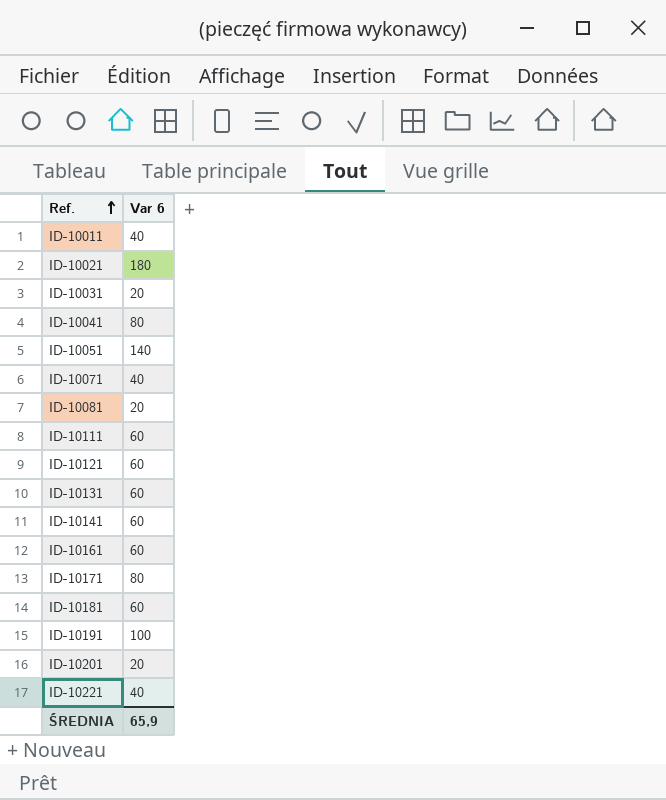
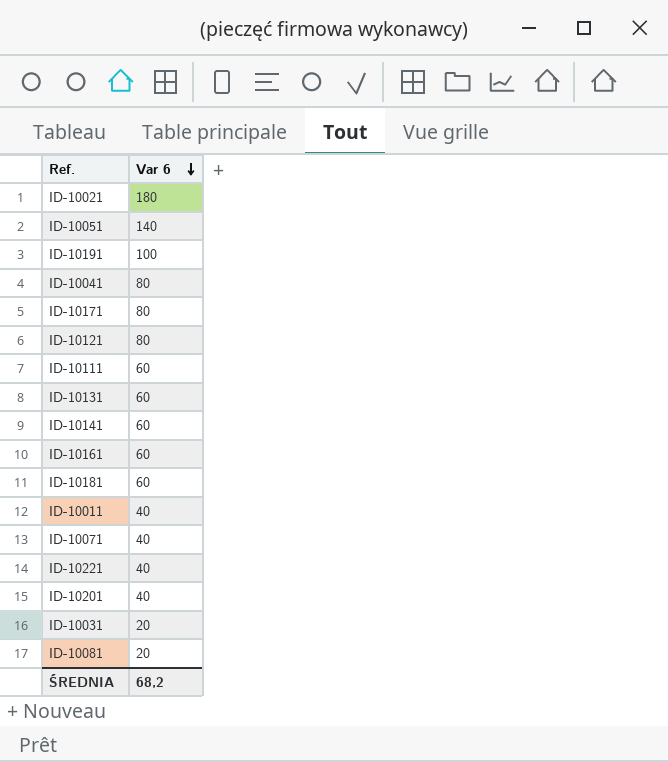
row order: Ref. ascending -> Var 6 descending
ID-10121 | Var 6: 60 -> 80
ID-10201 | Var 6: 20 -> 40
ŚREDNIA | Var 6: 65,9 -> 68,2

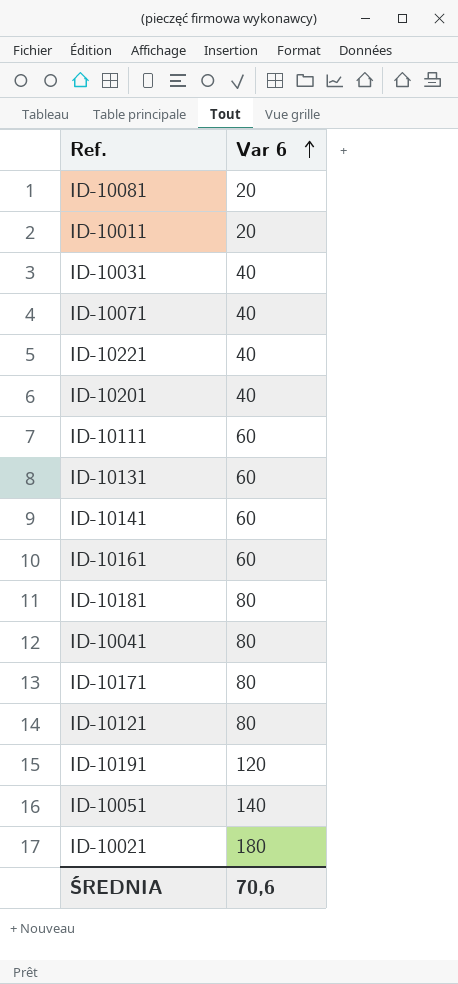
row order: Var 6 descending -> Var 6 ascending
ID-10011 | Var 6: 40 -> 20
ID-10031 | Var 6: 20 -> 40
ID-10181 | Var 6: 60 -> 80
ID-10191 | Var 6: 100 -> 120
ŚREDNIA | Var 6: 68,2 -> 70,6

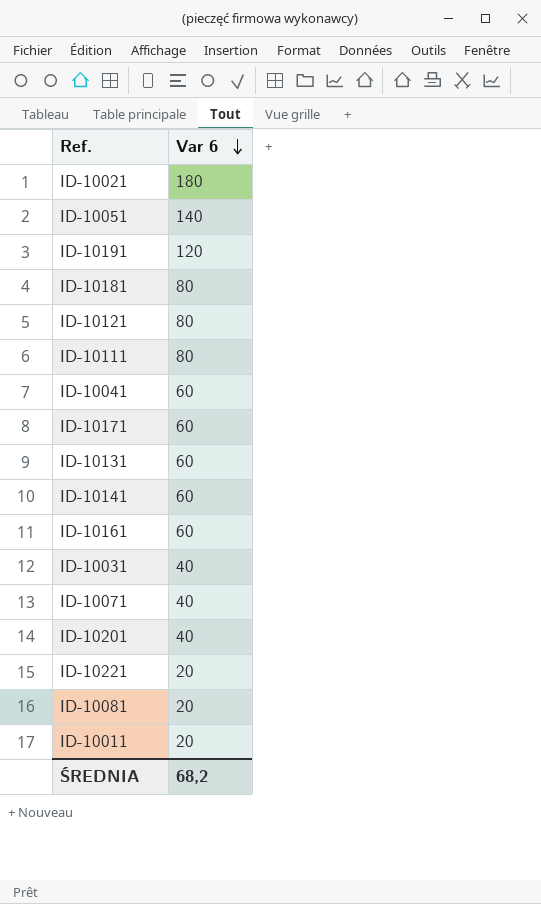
row order: Var 6 ascending -> Var 6 descending
ID-10111 | Var 6: 60 -> 80
ID-10041 | Var 6: 80 -> 60
ID-10171 | Var 6: 80 -> 60
ID-10221 | Var 6: 40 -> 20
ŚREDNIA | Var 6: 70,6 -> 68,2

